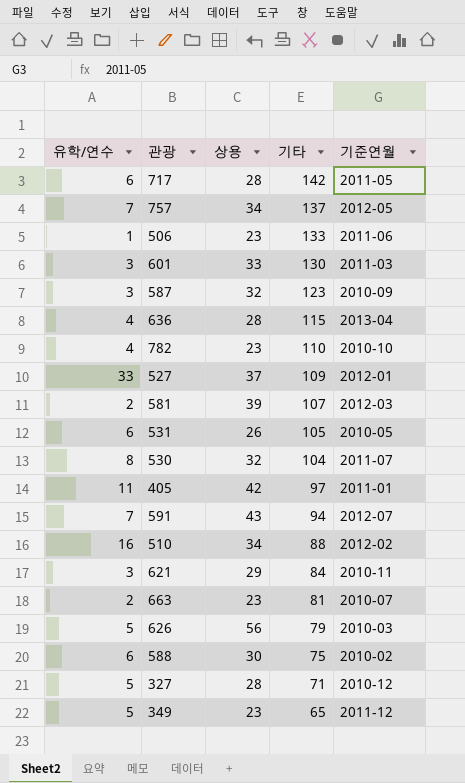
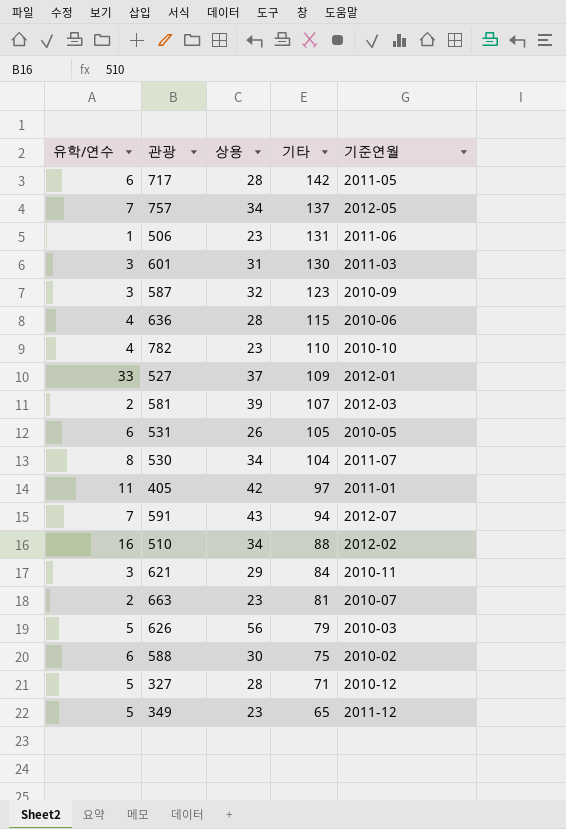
506 | 기타: 133 -> 131
601 | 상용: 33 -> 31
636 | 기준연월: 2013-04 -> 2010-06
530 | 상용: 32 -> 34

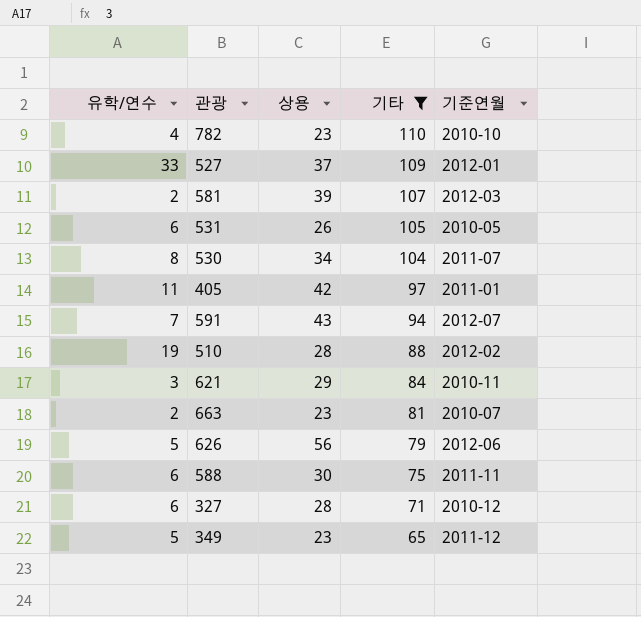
filter: none -> 기타 <= 110
510 | 유학/연수: 16 -> 19
510 | 상용: 34 -> 28
626 | 기준연월: 2010-03 -> 2012-06
588 | 기준연월: 2010-02 -> 2011-11
327 | 유학/연수: 5 -> 6

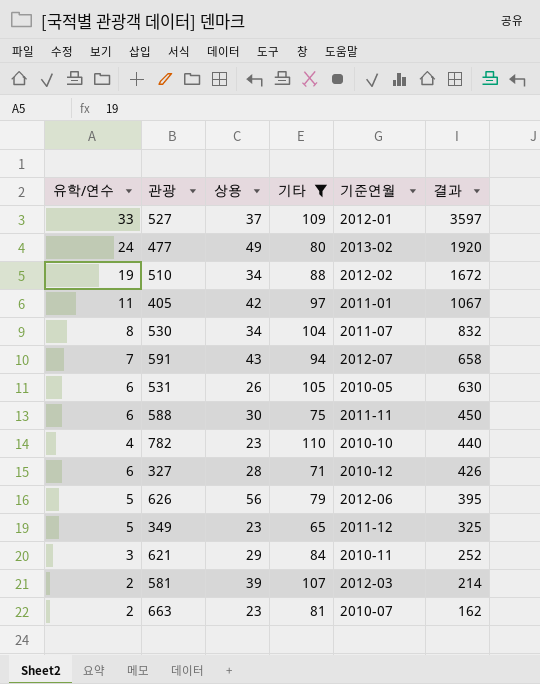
row order: 기타 descending -> 결과 descending
column 결과 | formula: none -> [유학/연수] * [기타]
row 477: none -> 24 | 49 | 80 | 2013-02 | 1920
510 | 상용: 28 -> 34

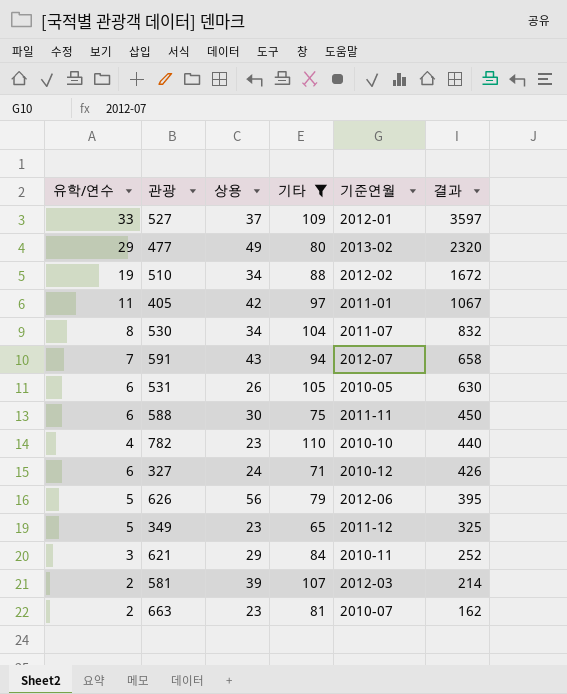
477 | 유학/연수: 24 -> 29
477 | 결과: 1920 -> 2320
327 | 상용: 28 -> 24

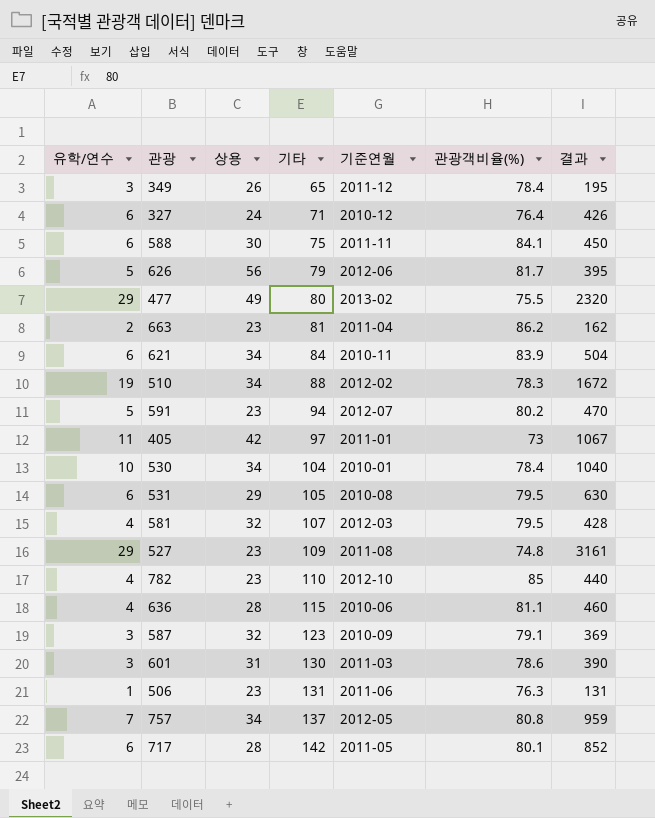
filter: 기타 <= 110 -> none
row order: 결과 descending -> 기타 ascending
column 관광객비율(%) | position: none -> 6
349 | 유학/연수: 5 -> 3
349 | 상용: 23 -> 26
349 | 결과: 325 -> 195
663 | 기준연월: 2010-07 -> 2011-04
621 | 유학/연수: 3 -> 6
621 | 상용: 29 -> 34
621 | 결과: 252 -> 504
591 | 유학/연수: 7 -> 5
591 | 상용: 43 -> 23
591 | 결과: 658 -> 470
530 | 유학/연수: 8 -> 10
530 | 기준연월: 2011-07 -> 2010-01
530 | 결과: 832 -> 1040
531 | 상용: 26 -> 29
531 | 기준연월: 2010-05 -> 2010-08
581 | 유학/연수: 2 -> 4
581 | 상용: 39 -> 32
581 | 결과: 214 -> 428
527 | 유학/연수: 33 -> 29
527 | 상용: 37 -> 23
527 | 기준연월: 2012-01 -> 2011-08
527 | 결과: 3597 -> 3161
782 | 기준연월: 2010-10 -> 2012-10

